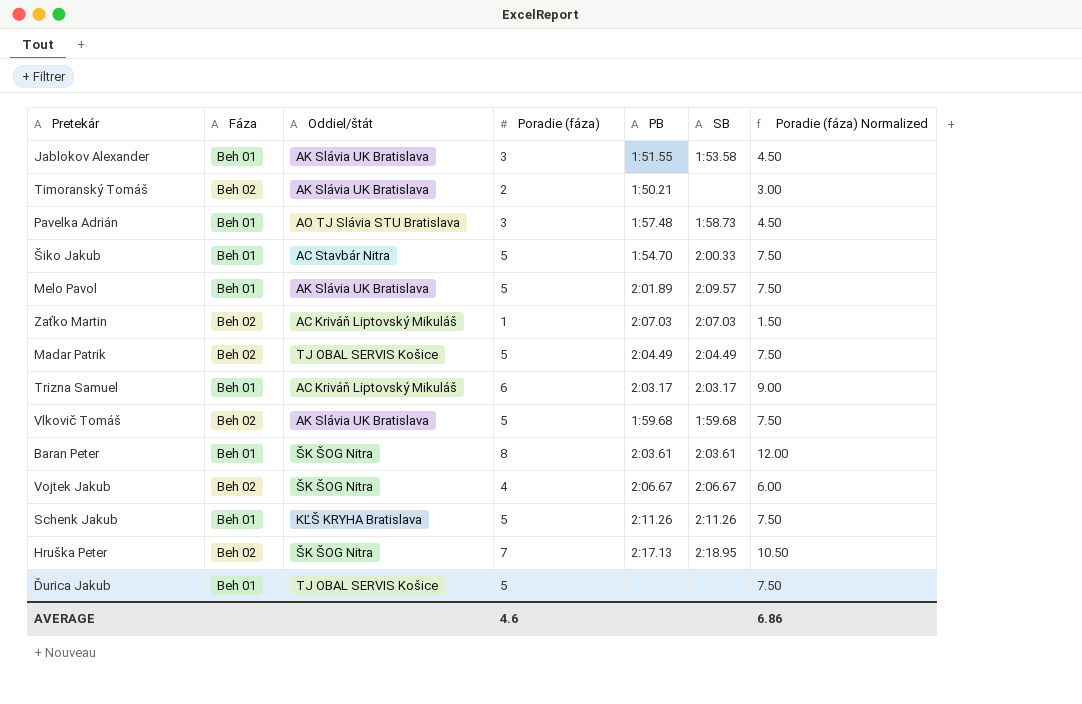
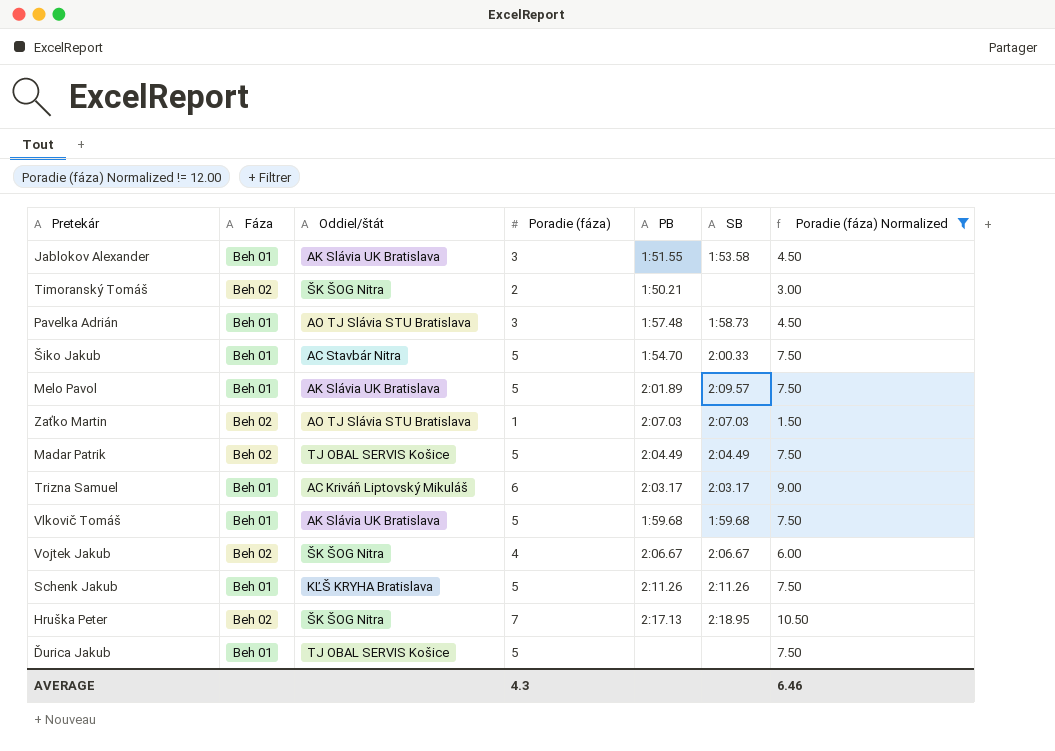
filter: none -> Poradie (fáza) Normalized != 12.00
Timoranský Tomáš | Oddiel/štát: AK Slávia UK Bratislava -> ŠK ŠOG Nitra
Zaťko Martin | Oddiel/štát: AC Kriváň Liptovský Mikuláš -> AO TJ Slávia STU Bratislava
Vlkovič Tomáš | Fáza: Beh 02 -> Beh 01
AVERAGE | Poradie (fáza): 4.6 -> 4.3
AVERAGE | Poradie (fáza) Normalized: 6.86 -> 6.46

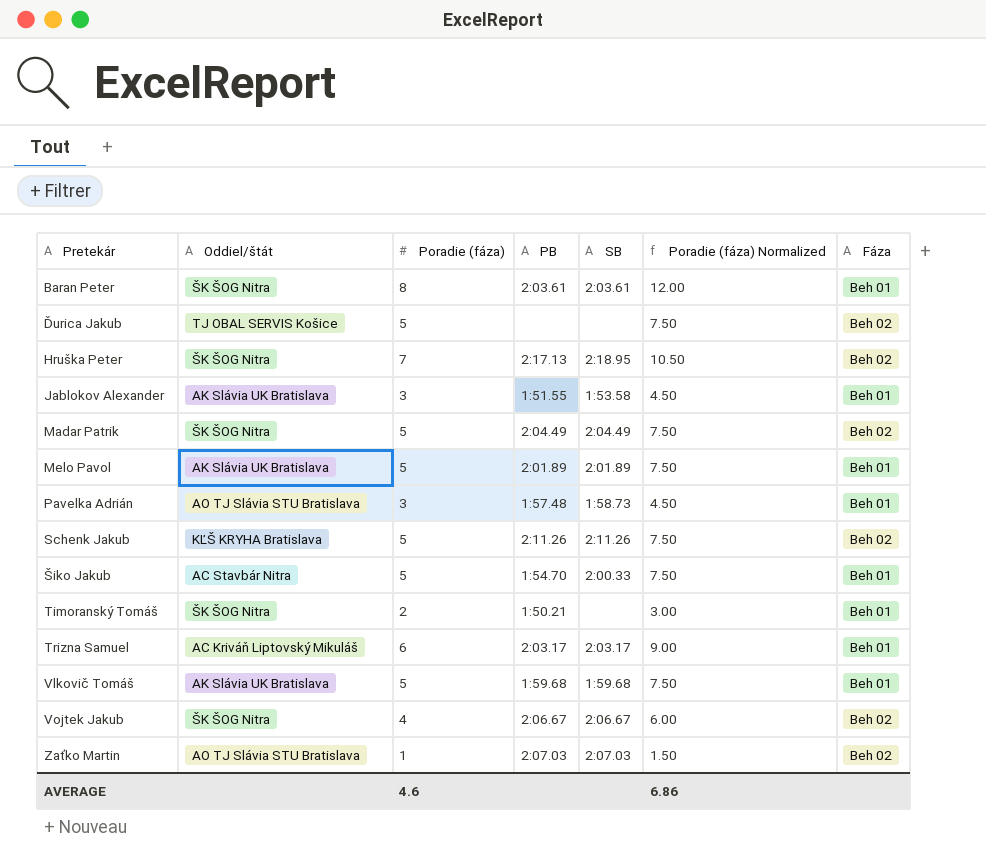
filter: Poradie (fáza) Normalized != 12.00 -> none
row order: none -> Pretekár ascending
column Fáza | position: 2 -> 7
Ďurica Jakub | Fáza: Beh 01 -> Beh 02
Madar Patrik | Oddiel/štát: TJ OBAL SERVIS Košice -> ŠK ŠOG Nitra
Melo Pavol | SB: 2:09.57 -> 2:01.89
Schenk Jakub | Fáza: Beh 01 -> Beh 02
Timoranský Tomáš | Fáza: Beh 02 -> Beh 01
AVERAGE | Poradie (fáza): 4.3 -> 4.6
AVERAGE | Poradie (fáza) Normalized: 6.46 -> 6.86

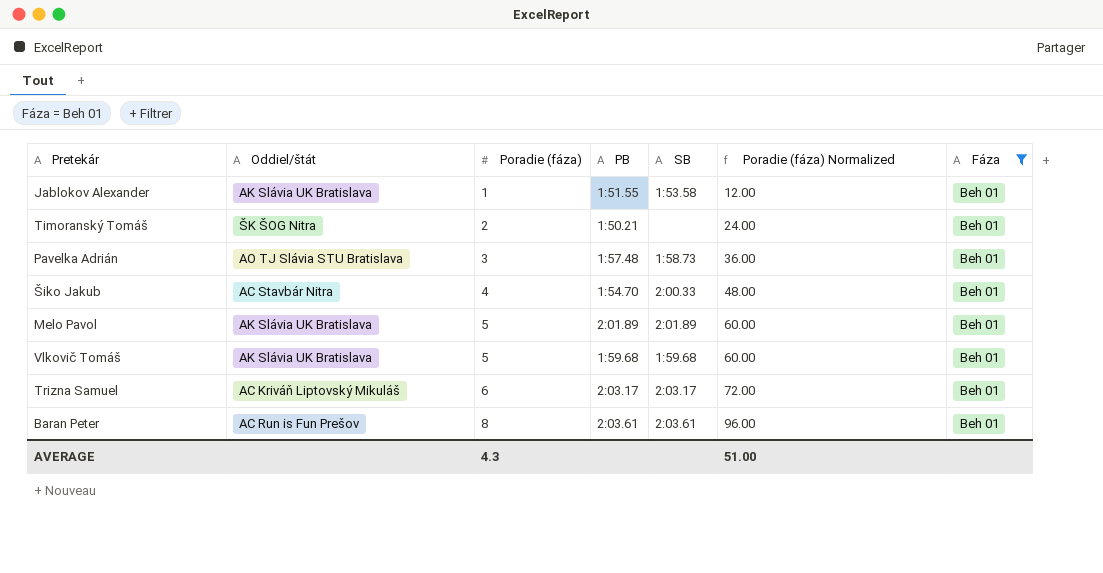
filter: none -> Fáza = Beh 01
row order: Pretekár ascending -> Poradie (fáza) ascending
column Poradie (fáza) Normalized | formula: [Poradie (fáza)] * 1.5 -> [Poradie (fáza)] * 12
Jablokov Alexander | Poradie (fáza): 3 -> 1
Šiko Jakub | Poradie (fáza): 5 -> 4
Baran Peter | Oddiel/štát: ŠK ŠOG Nitra -> AC Run is Fun Prešov
AVERAGE | Poradie (fáza): 4.6 -> 4.3
AVERAGE | Poradie (fáza) Normalized: 6.86 -> 51.00

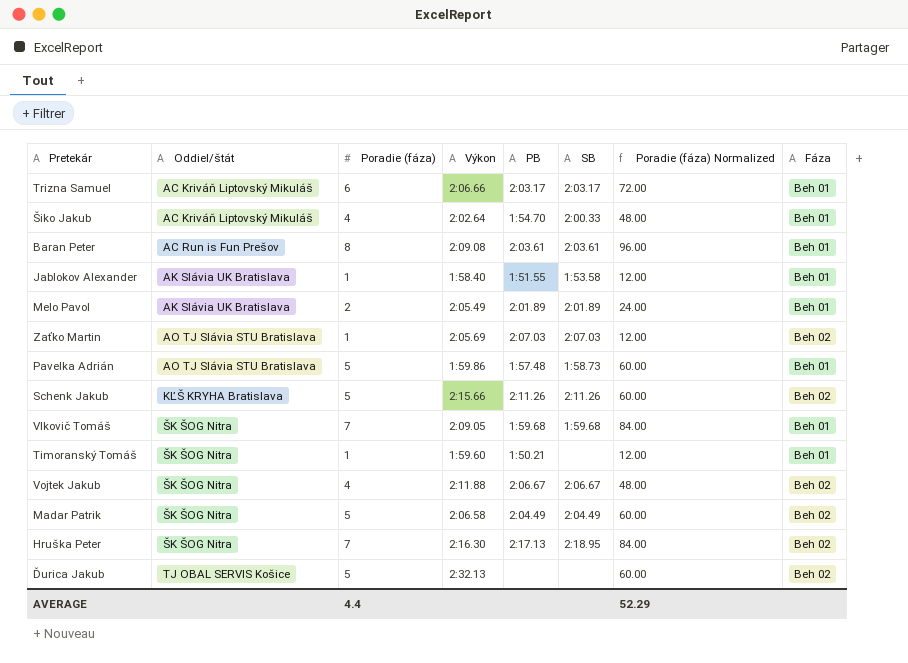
filter: Fáza = Beh 01 -> none
row order: Poradie (fáza) ascending -> Oddiel/štát ascending
column Výkon | position: none -> 4
Šiko Jakub | Oddiel/štát: AC Stavbár Nitra -> AC Kriváň Liptovský Mikuláš
Melo Pavol | Poradie (fáza): 5 -> 2
Melo Pavol | Poradie (fáza) Normalized: 60.00 -> 24.00
Pavelka Adrián | Poradie (fáza): 3 -> 5
Pavelka Adrián | Poradie (fáza) Normalized: 36.00 -> 60.00
Vlkovič Tomáš | Oddiel/štát: AK Slávia UK Bratislava -> ŠK ŠOG Nitra
Vlkovič Tomáš | Poradie (fáza): 5 -> 7
Vlkovič Tomáš | Poradie (fáza) Normalized: 60.00 -> 84.00
Timoranský Tomáš | Poradie (fáza): 2 -> 1
Timoranský Tomáš | Poradie (fáza) Normalized: 24.00 -> 12.00
AVERAGE | Poradie (fáza): 4.3 -> 4.4
AVERAGE | Poradie (fáza) Normalized: 51.00 -> 52.29

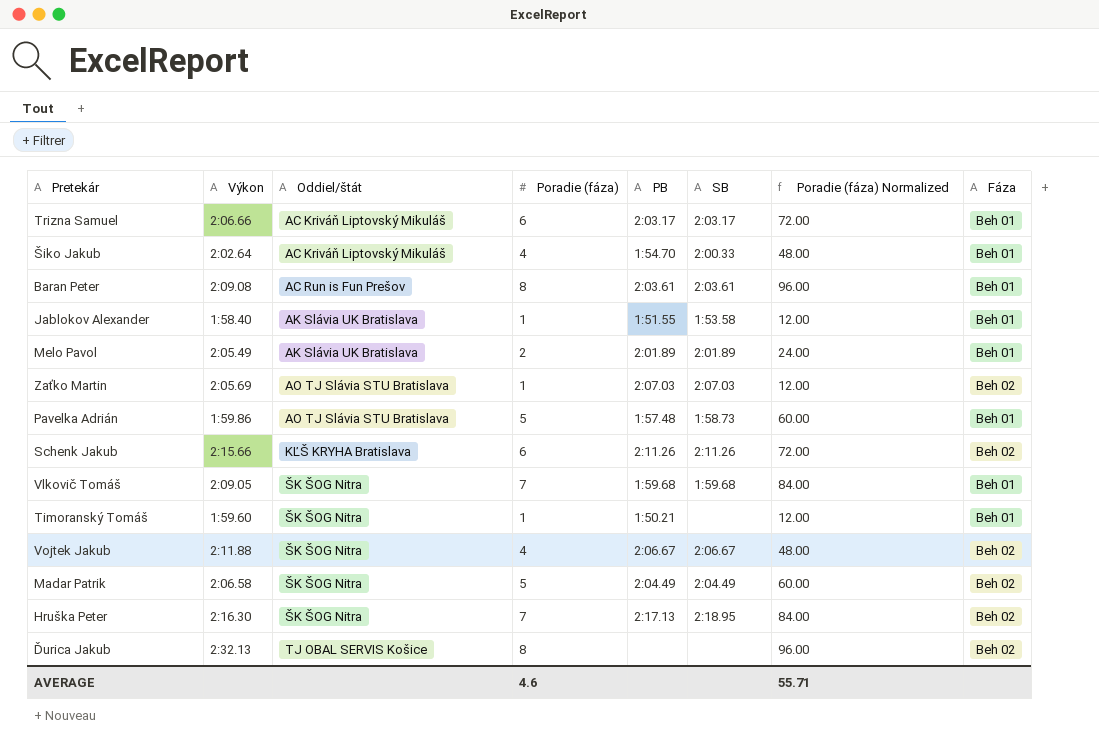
column Výkon | position: 4 -> 2
Schenk Jakub | Poradie (fáza): 5 -> 6
Schenk Jakub | Poradie (fáza) Normalized: 60.00 -> 72.00
Ďurica Jakub | Poradie (fáza): 5 -> 8
Ďurica Jakub | Poradie (fáza) Normalized: 60.00 -> 96.00
AVERAGE | Poradie (fáza): 4.4 -> 4.6
AVERAGE | Poradie (fáza) Normalized: 52.29 -> 55.71

